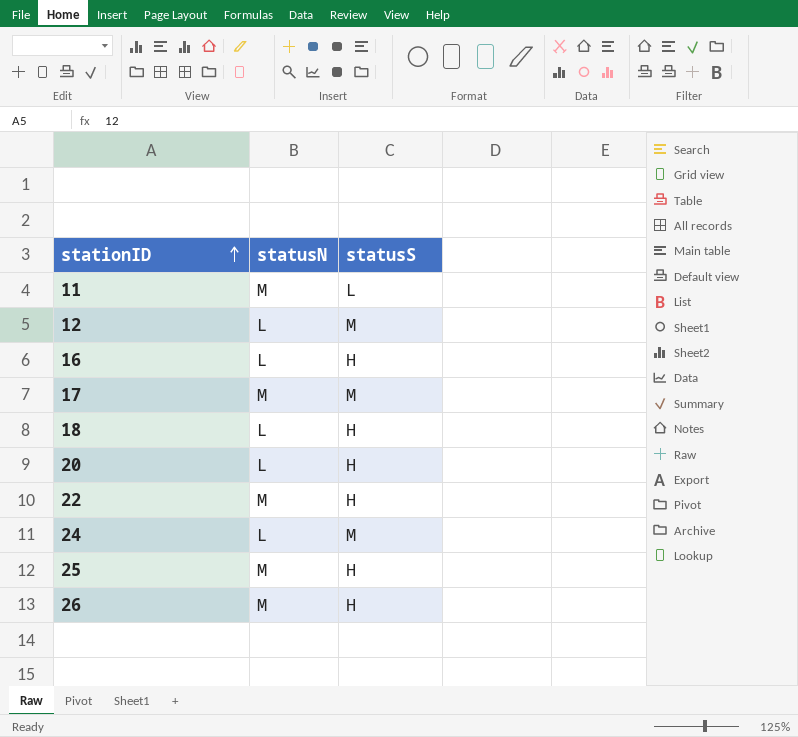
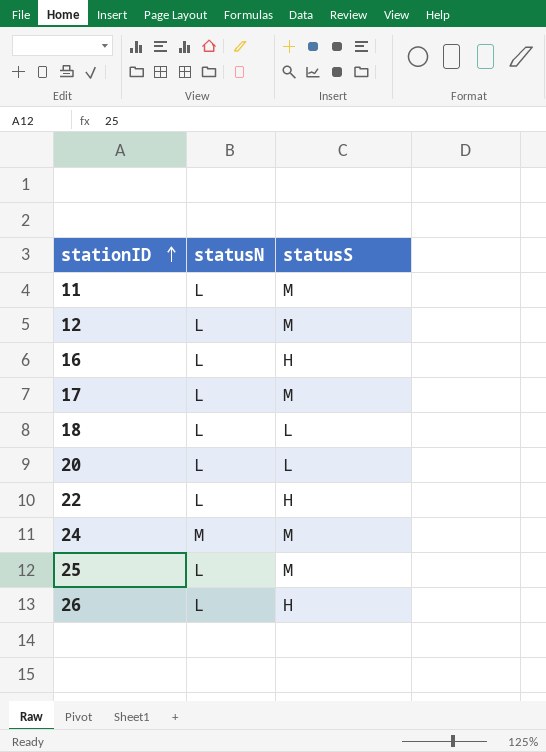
11 | statusN: M -> L
11 | statusS: L -> M
17 | statusN: M -> L
18 | statusS: H -> L
20 | statusS: H -> L
22 | statusN: M -> L
24 | statusN: L -> M
25 | statusN: M -> L
25 | statusS: H -> M
26 | statusN: M -> L

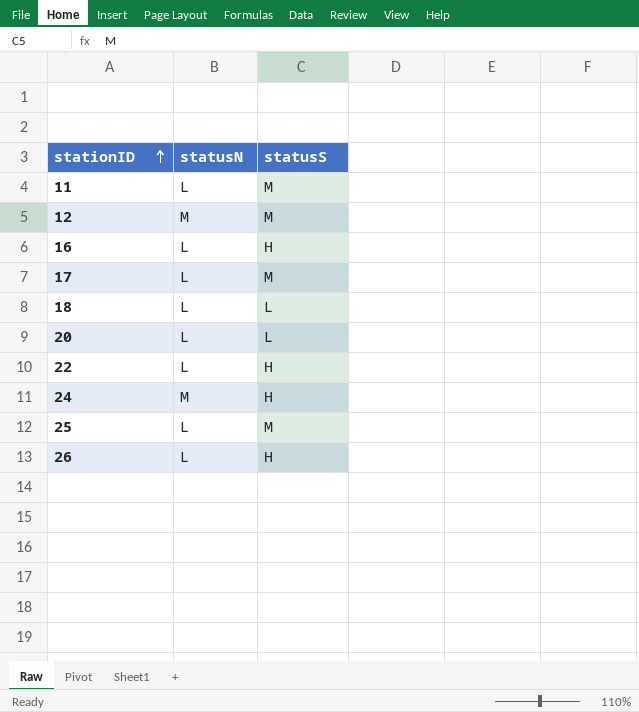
12 | statusN: L -> M
24 | statusS: M -> H

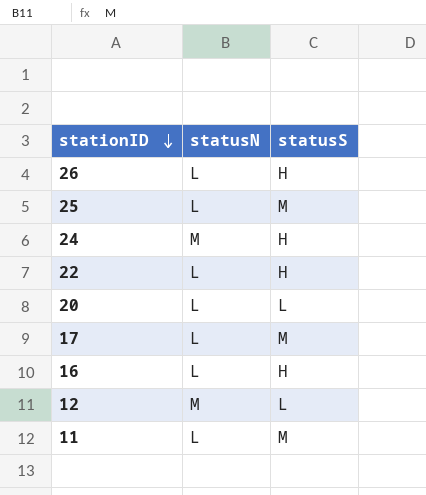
row order: stationID ascending -> stationID descending
row 18: L | L -> none
12 | statusS: M -> L

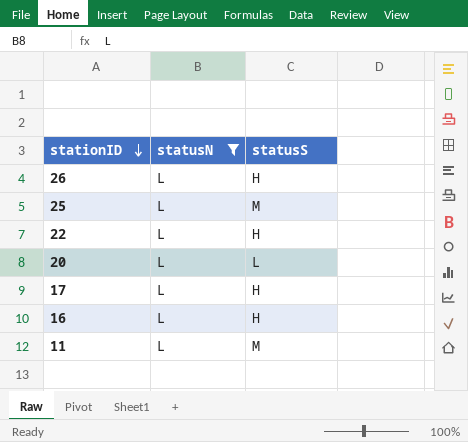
filter: none -> statusN = L
17 | statusS: M -> H

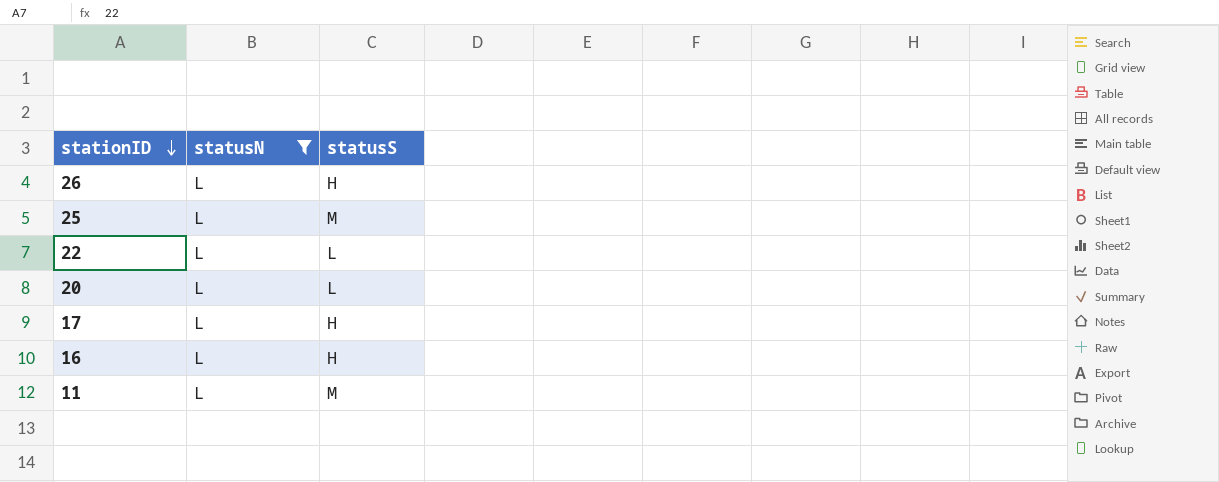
22 | statusS: H -> L

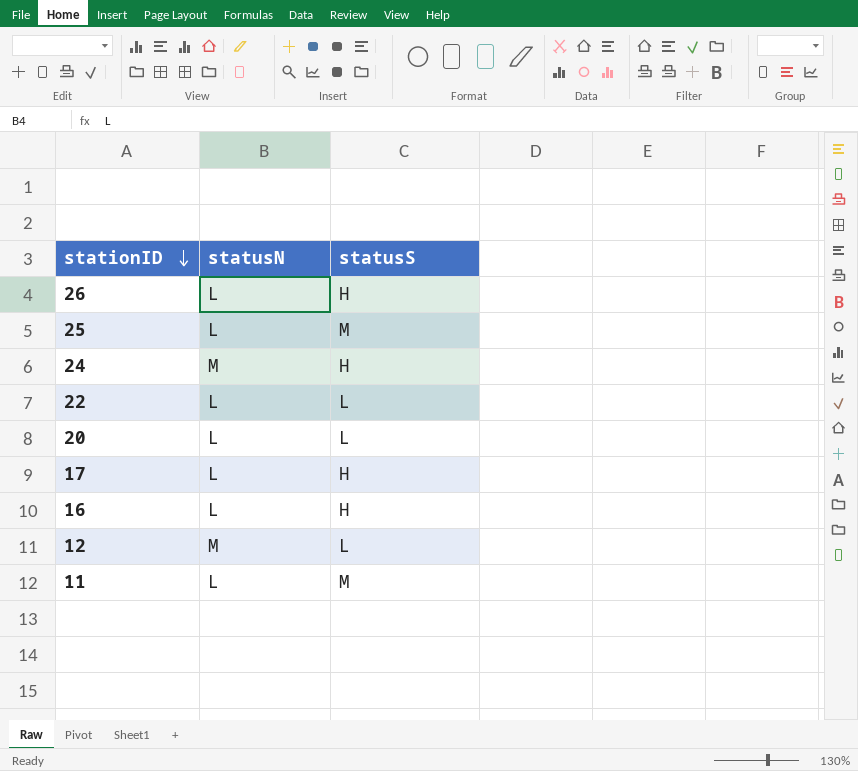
filter: statusN = L -> none

